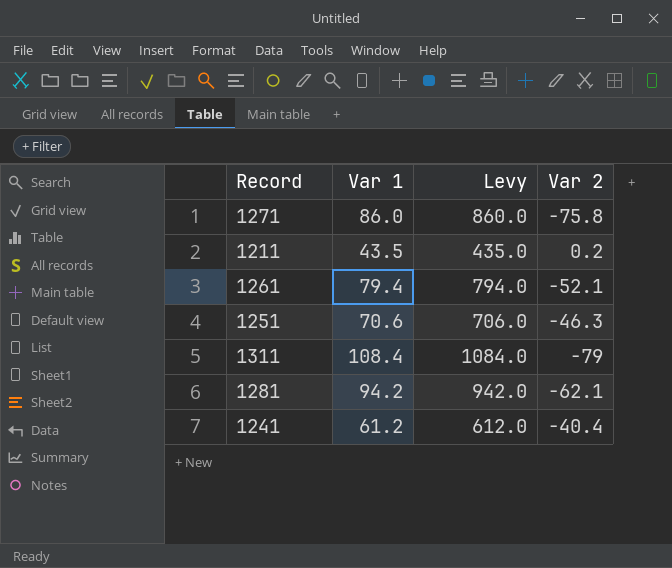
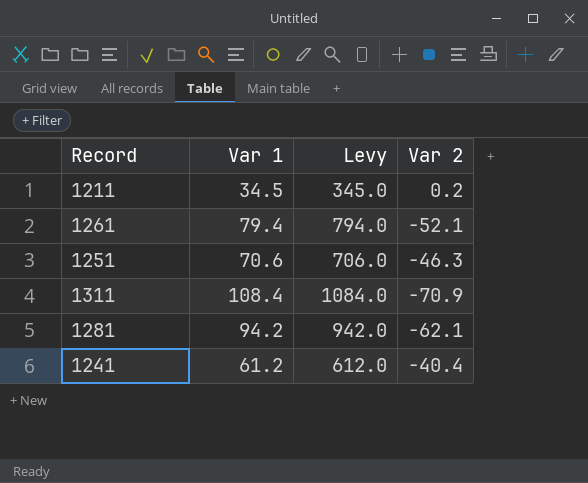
row 1271: 86.0 | 860.0 | -75.8 -> none
1211 | Var 1: 43.5 -> 34.5
1211 | Levy: 435.0 -> 345.0
1311 | Var 2: -79 -> -70.9

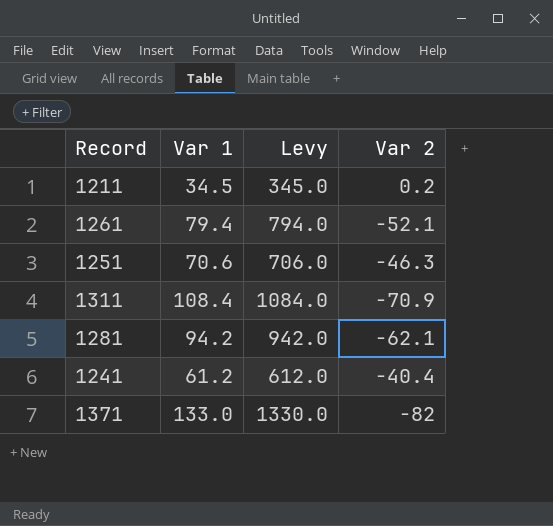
row 1371: none -> 133.0 | 1330.0 | -82

